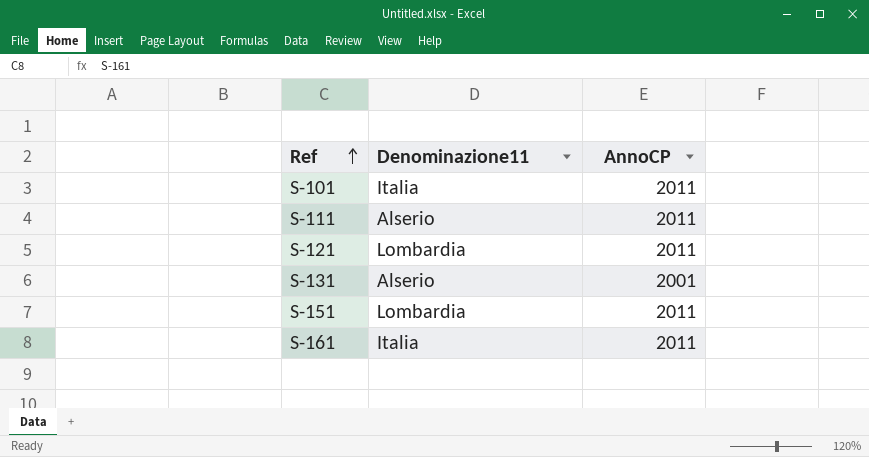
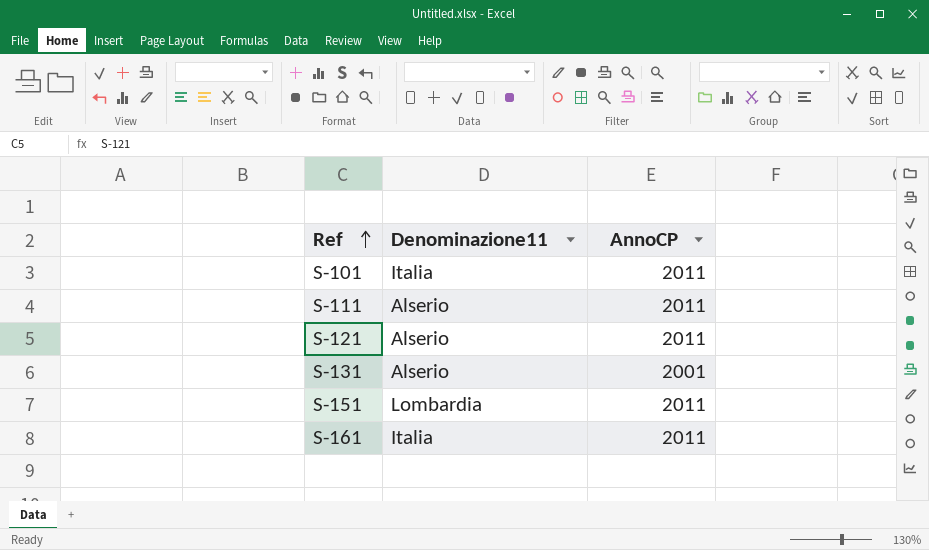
S-121 | Denominazione11: Lombardia -> Alserio

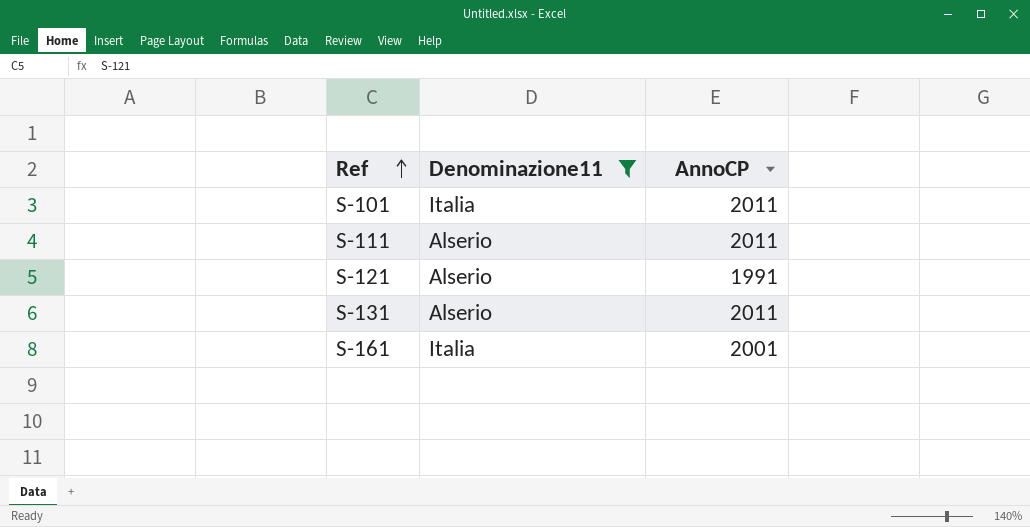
filter: none -> Denominazione11 != Lombardia
S-121 | AnnoCP: 2011 -> 1991
S-131 | AnnoCP: 2001 -> 2011
S-161 | AnnoCP: 2011 -> 2001

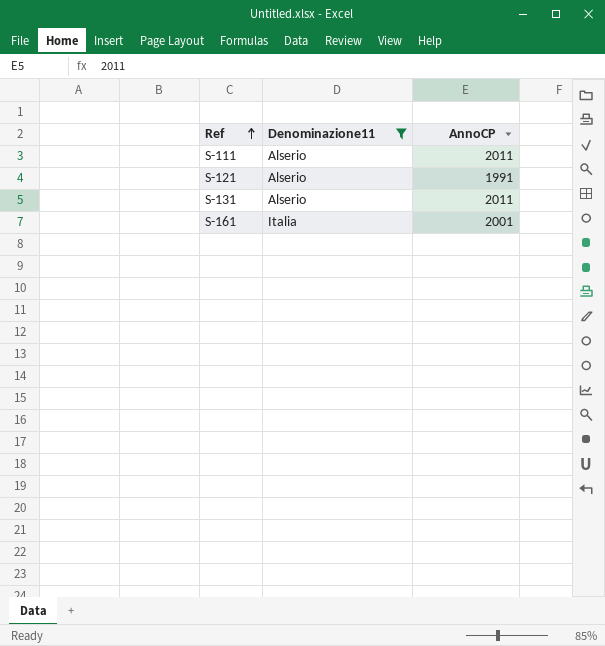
row S-101: Italia | 2011 -> none

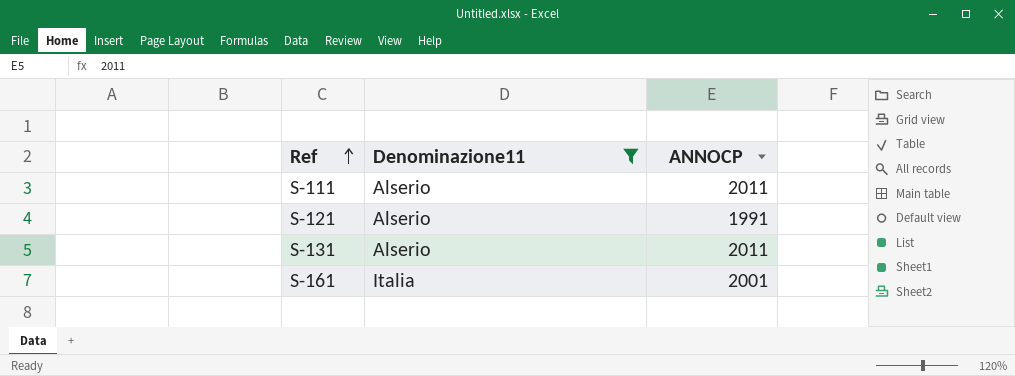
column name: AnnoCP -> ANNOCP

